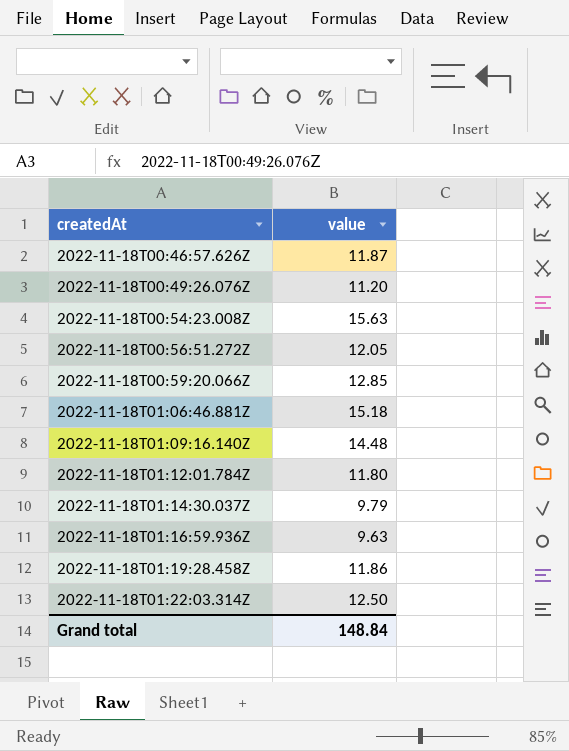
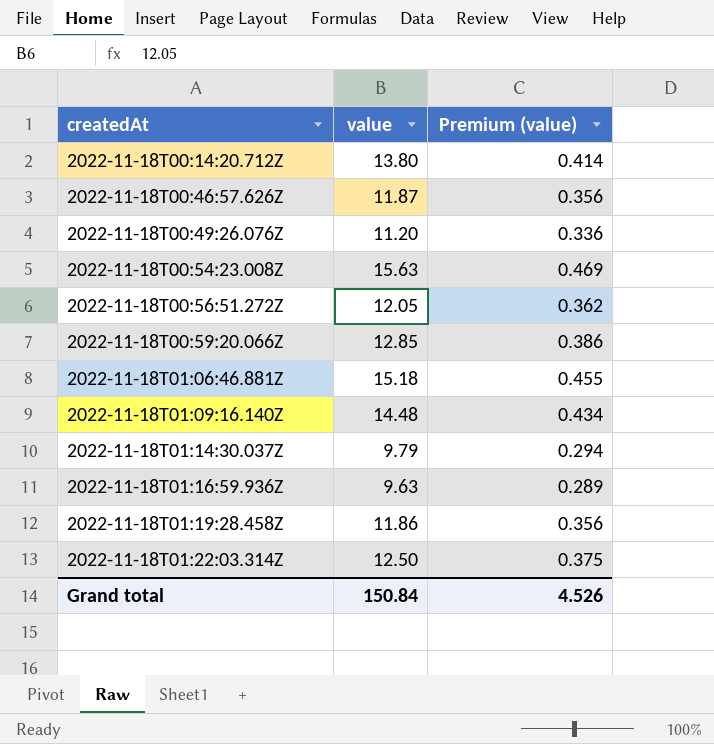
column Premium (value) | formula: none -> [value] * 0.03
row 2022-11-18T01:12:01.784Z: 11.80 -> none
row 2022-11-18T00:14:20.712Z: none -> 13.80 | 0.414
Grand total | value: 148.84 -> 150.84

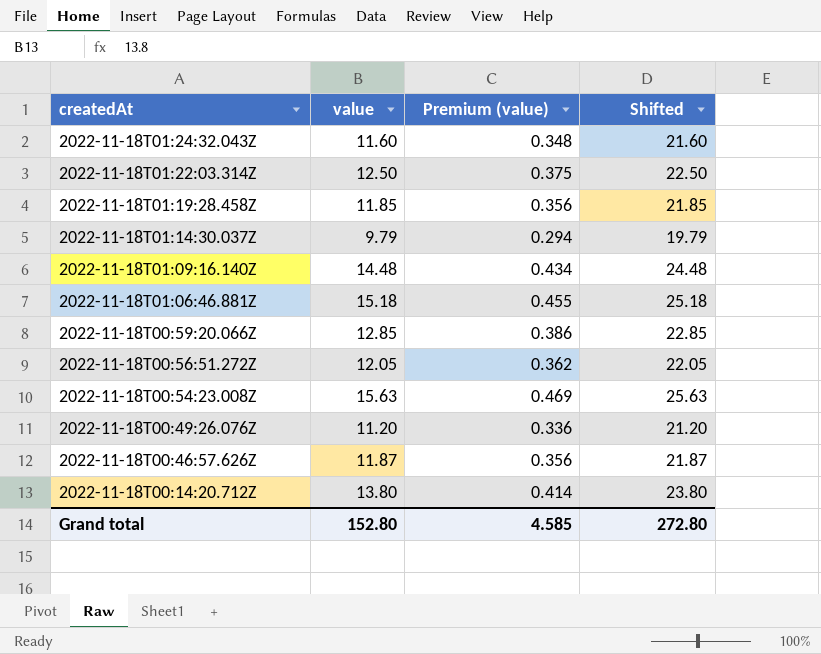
row order: createdAt ascending -> createdAt descending
column Shifted | formula: none -> [value] + 10
row 2022-11-18T01:16:59.936Z: 9.63 | 0.289 -> none
row 2022-11-18T01:24:32.043Z: none -> 11.60 | 0.348 | 21.60
2022-11-18T01:19:28.458Z | value: 11.86 -> 11.85
Grand total | value: 150.84 -> 152.80
Grand total | Premium (value): 4.526 -> 4.585

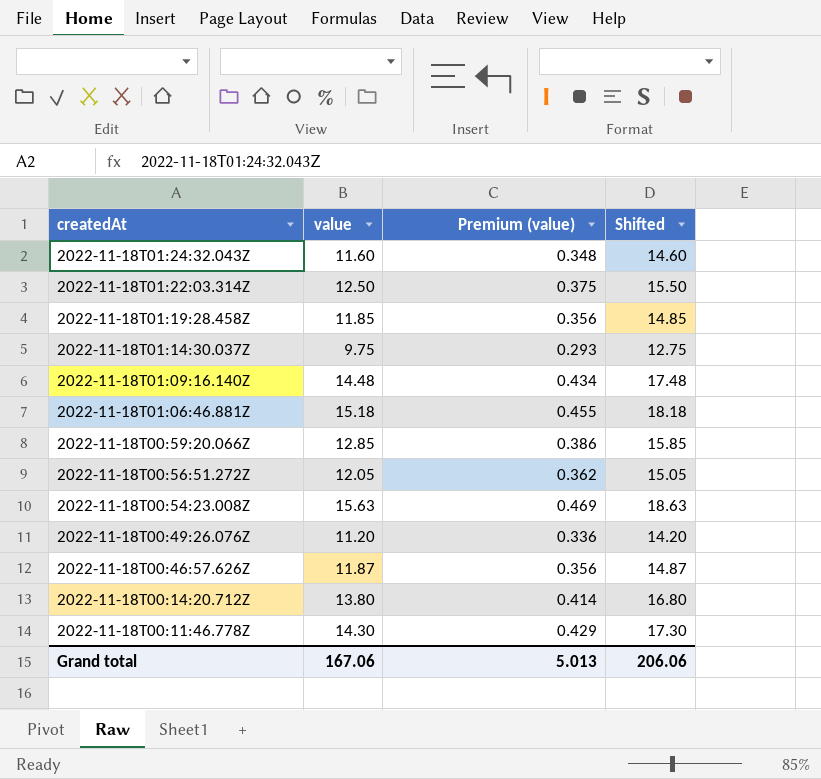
column Shifted | formula: [value] + 10 -> [value] + 3
2022-11-18T01:14:30.037Z | value: 9.79 -> 9.75
2022-11-18T01:14:30.037Z | Premium (value): 0.294 -> 0.293
row 2022-11-18T00:11:46.778Z: none -> 14.30 | 0.429 | 17.30
Grand total | value: 152.80 -> 167.06
Grand total | Premium (value): 4.585 -> 5.013
Grand total | Shifted: 272.80 -> 206.06

